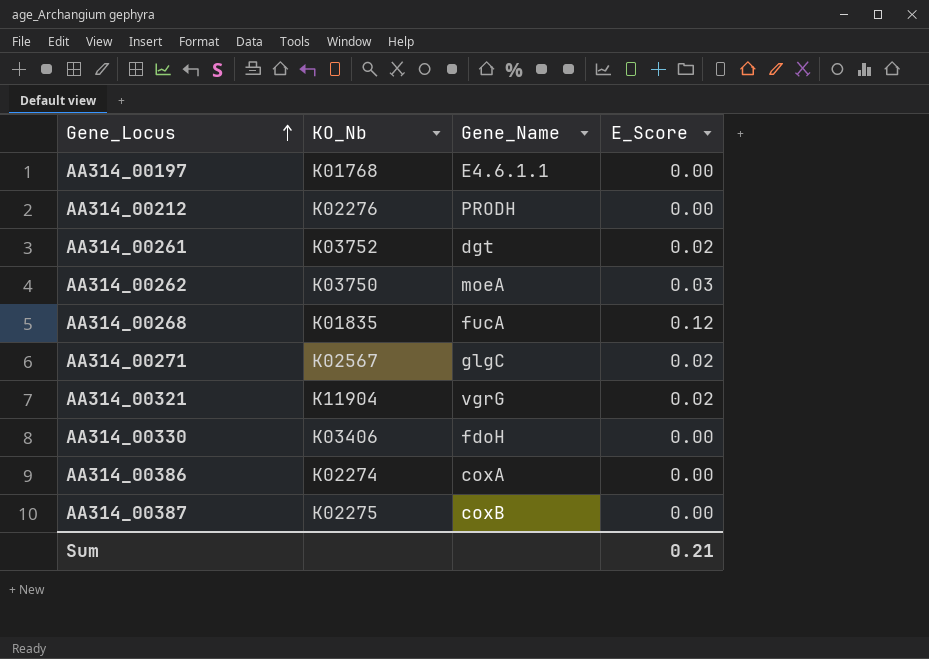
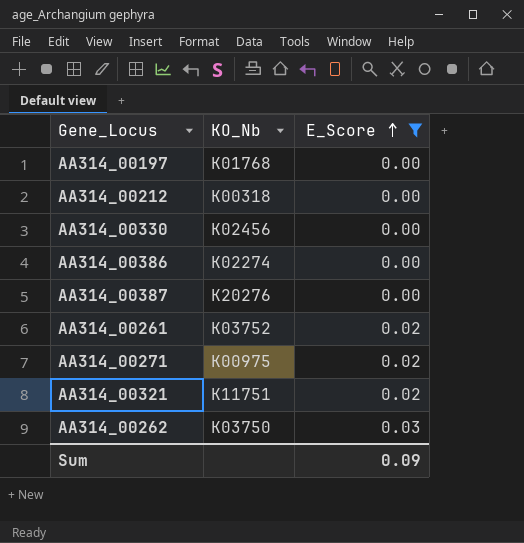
filter: none -> E_Score != 0.12
row order: Gene_Locus ascending -> E_Score ascending
column Gene_Name | position: 3 -> none
AA314_00212 | KO_Nb: K02276 -> K00318
AA314_00330 | KO_Nb: K03406 -> K02456
AA314_00387 | KO_Nb: K02275 -> K20276
AA314_00271 | KO_Nb: K02567 -> K00975
AA314_00321 | KO_Nb: K11904 -> K11751
Sum | E_Score: 0.21 -> 0.09

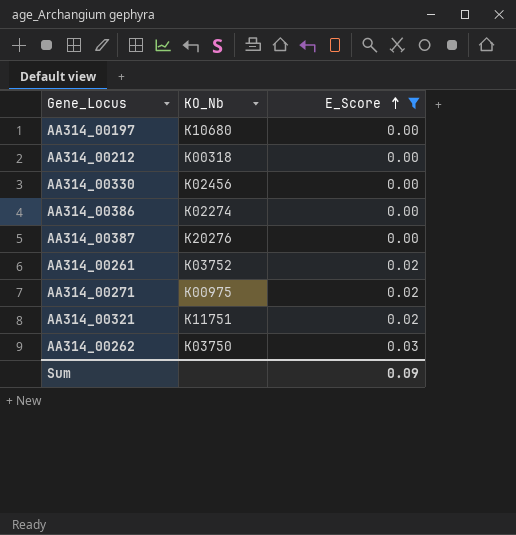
AA314_00197 | KO_Nb: K01768 -> K10680

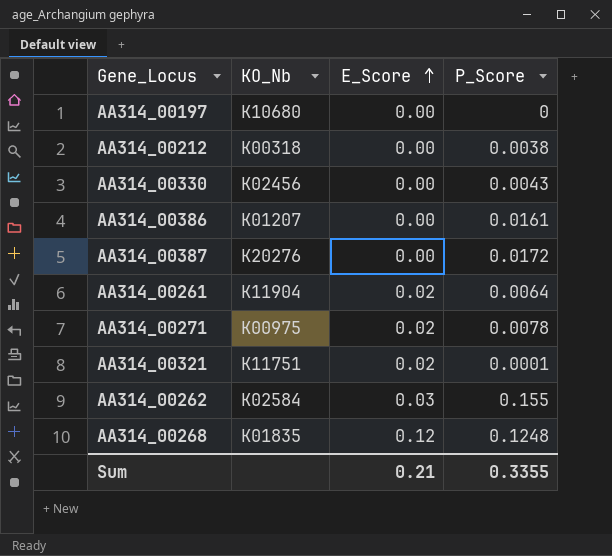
filter: E_Score != 0.12 -> none
column P_Score | position: none -> 4
AA314_00386 | KO_Nb: K02274 -> K01207
AA314_00261 | KO_Nb: K03752 -> K11904
AA314_00262 | KO_Nb: K03750 -> K02584
Sum | E_Score: 0.09 -> 0.21

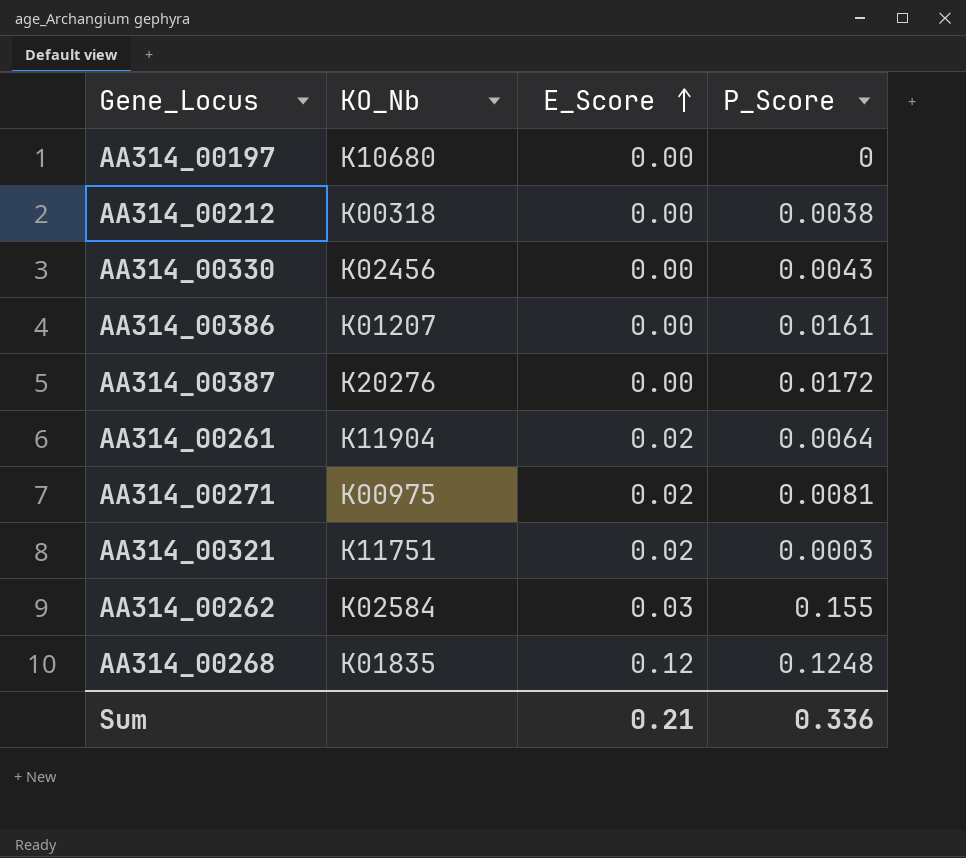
AA314_00271 | P_Score: 0.0078 -> 0.0081
AA314_00321 | P_Score: 0.0001 -> 0.0003
Sum | P_Score: 0.3355 -> 0.336

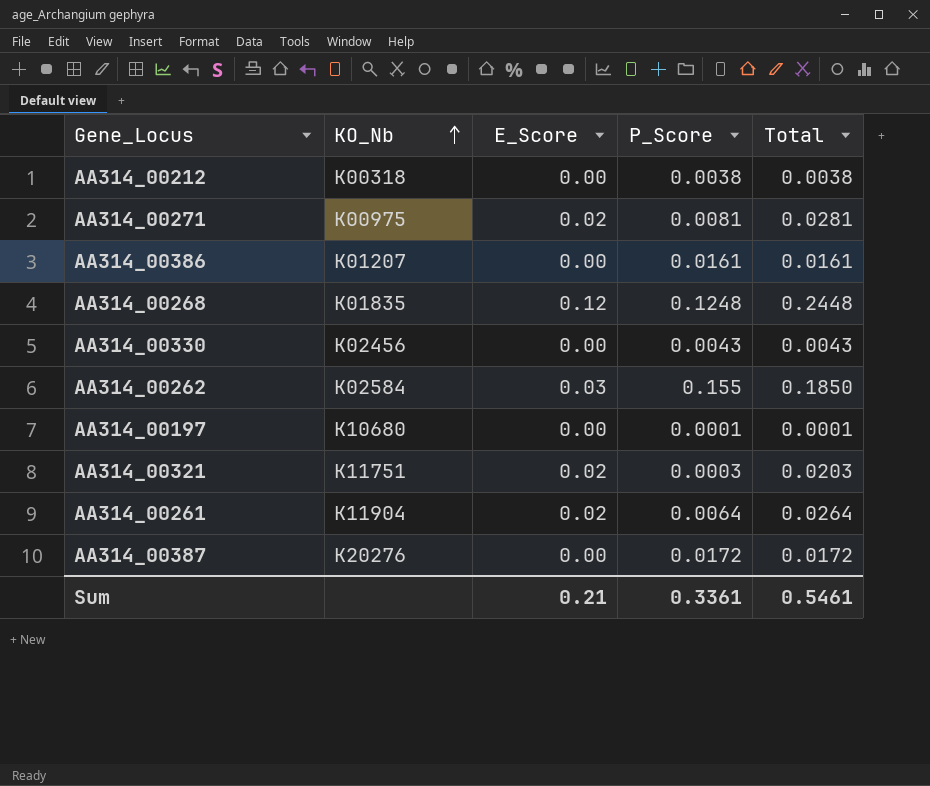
row order: E_Score ascending -> KO_Nb ascending
column Total | formula: none -> [E_Score] + [P_Score]
AA314_00197 | P_Score: 0 -> 0.0001
Sum | P_Score: 0.336 -> 0.3361

